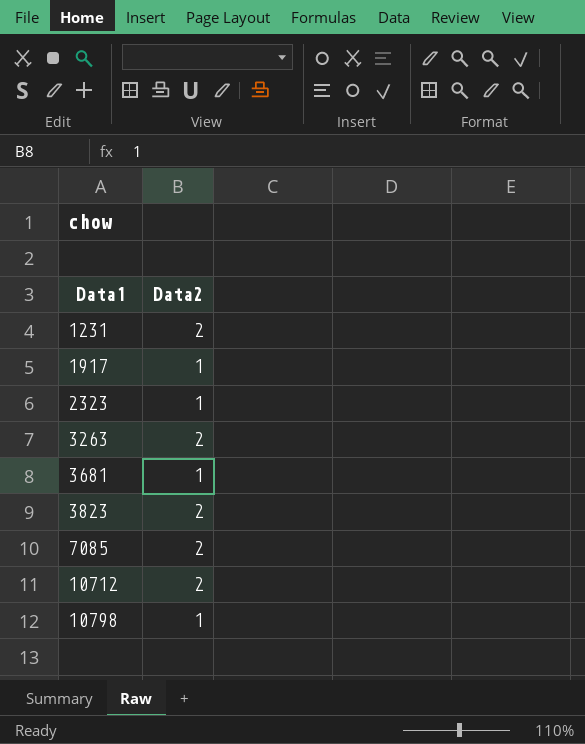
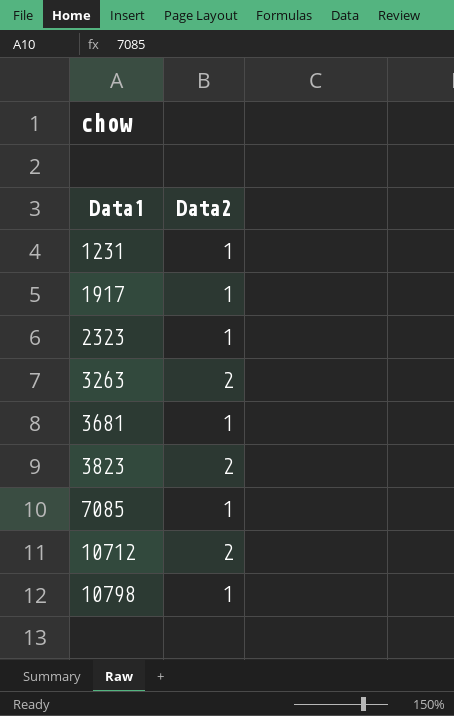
1231 | Data2: 2 -> 1
7085 | Data2: 2 -> 1

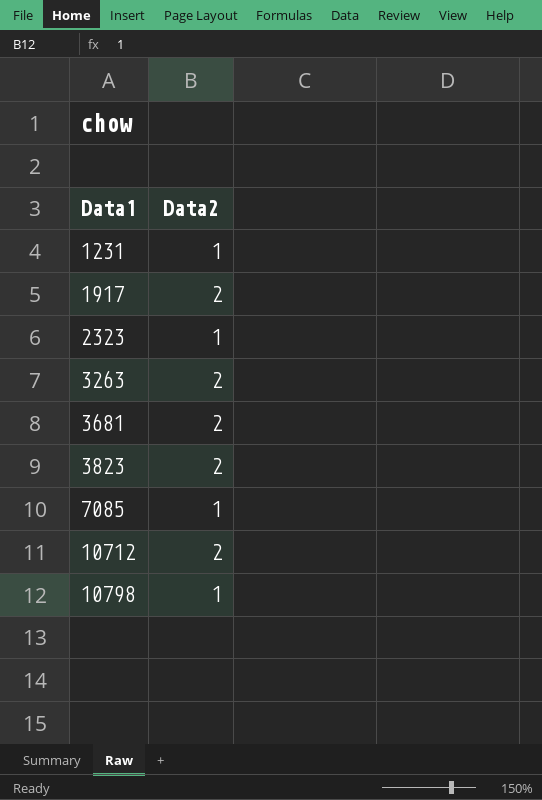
1917 | Data2: 1 -> 2
3681 | Data2: 1 -> 2

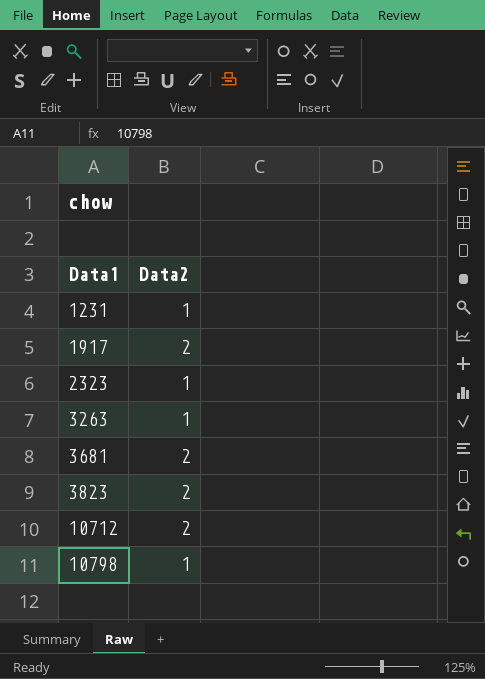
row 7085: 1 -> none
3263 | Data2: 2 -> 1

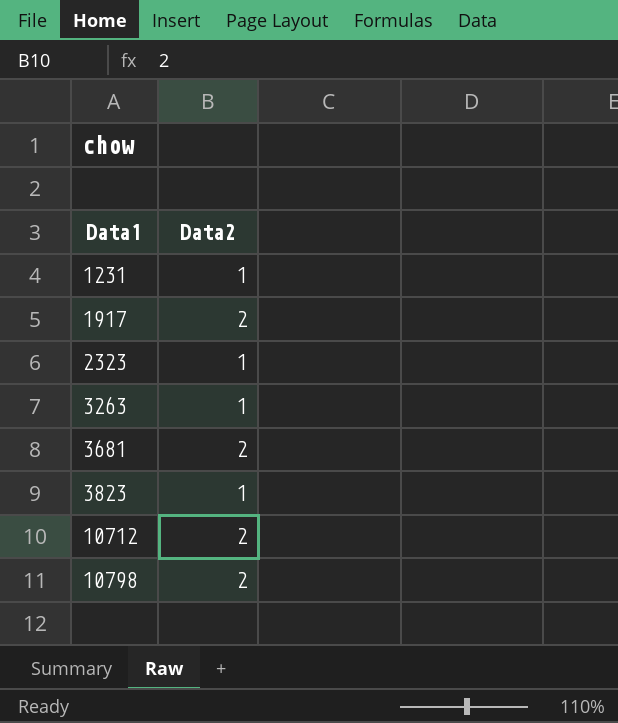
3823 | Data2: 2 -> 1
10798 | Data2: 1 -> 2

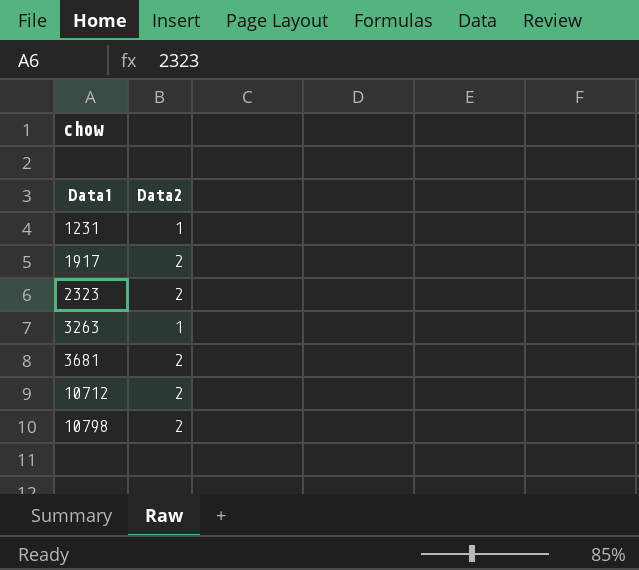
row 3823: 1 -> none
2323 | Data2: 1 -> 2

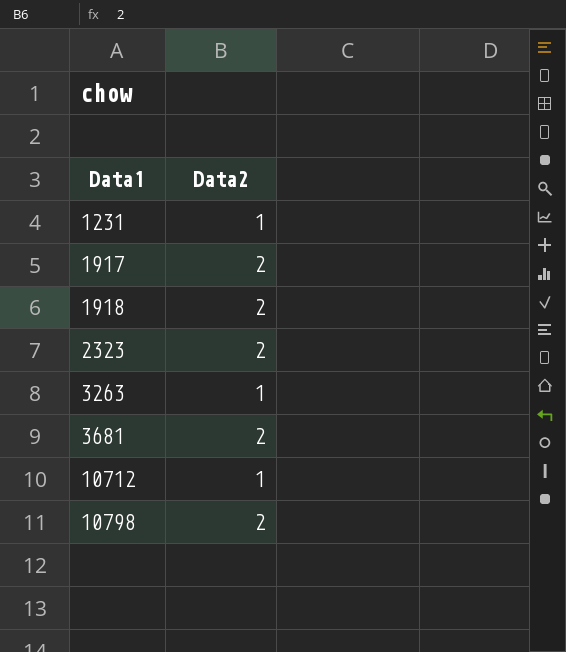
row 1918: none -> 2
10712 | Data2: 2 -> 1

